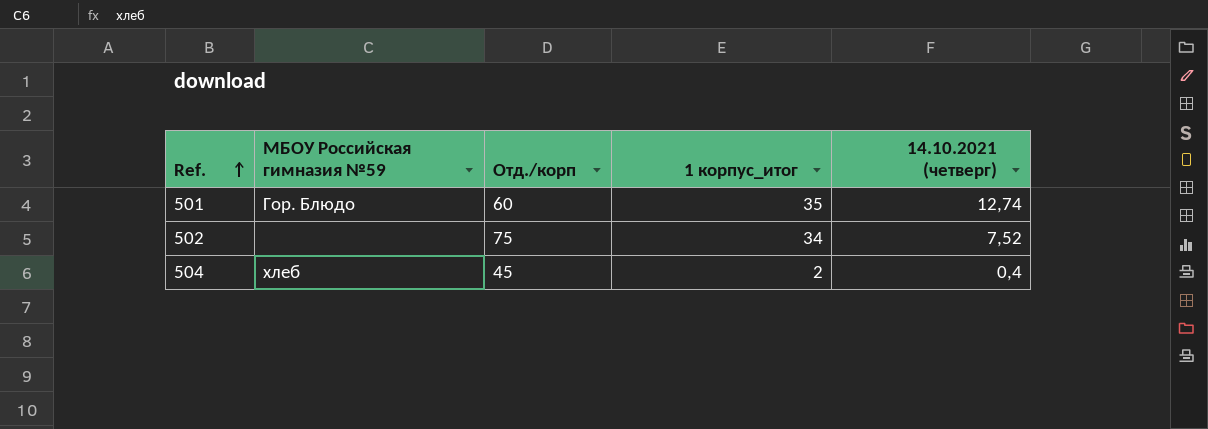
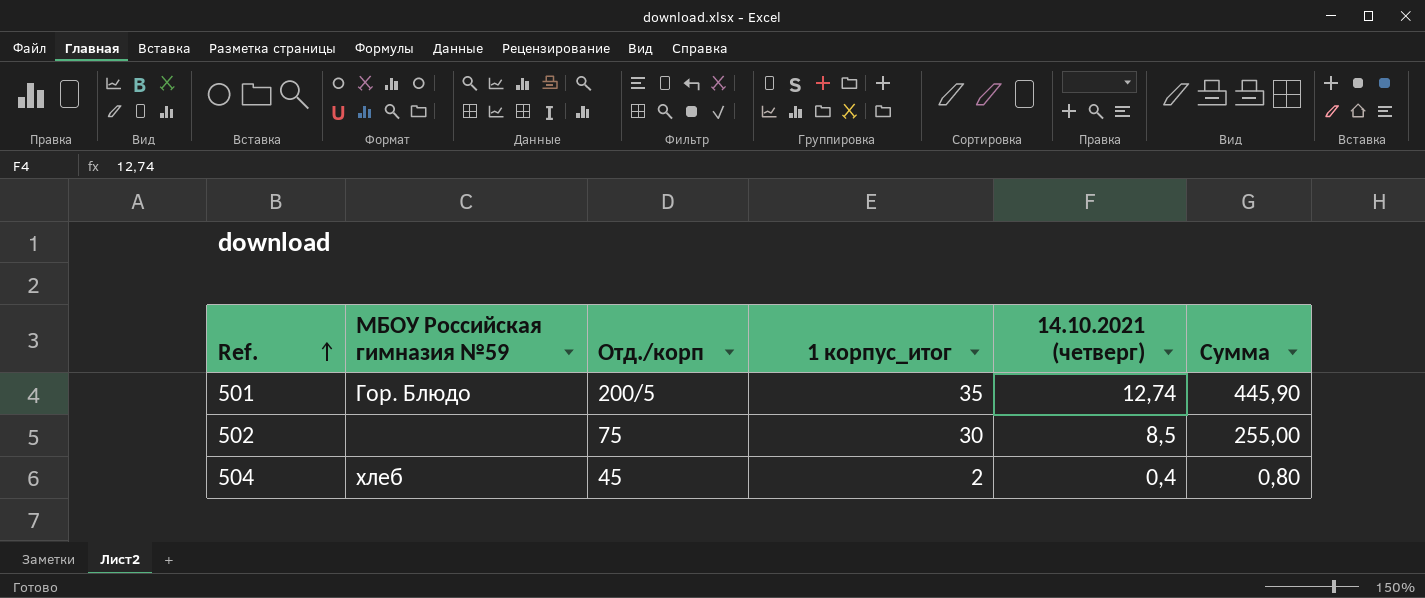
column Сумма | formula: none -> [1 корпус_итог] * [14.10.2021 (четверг)]
501 | Отд./корп: 60 -> 200/5
502 | 1 корпус_итог: 34 -> 30
502 | 14.10.2021 (четверг): 7,52 -> 8,5

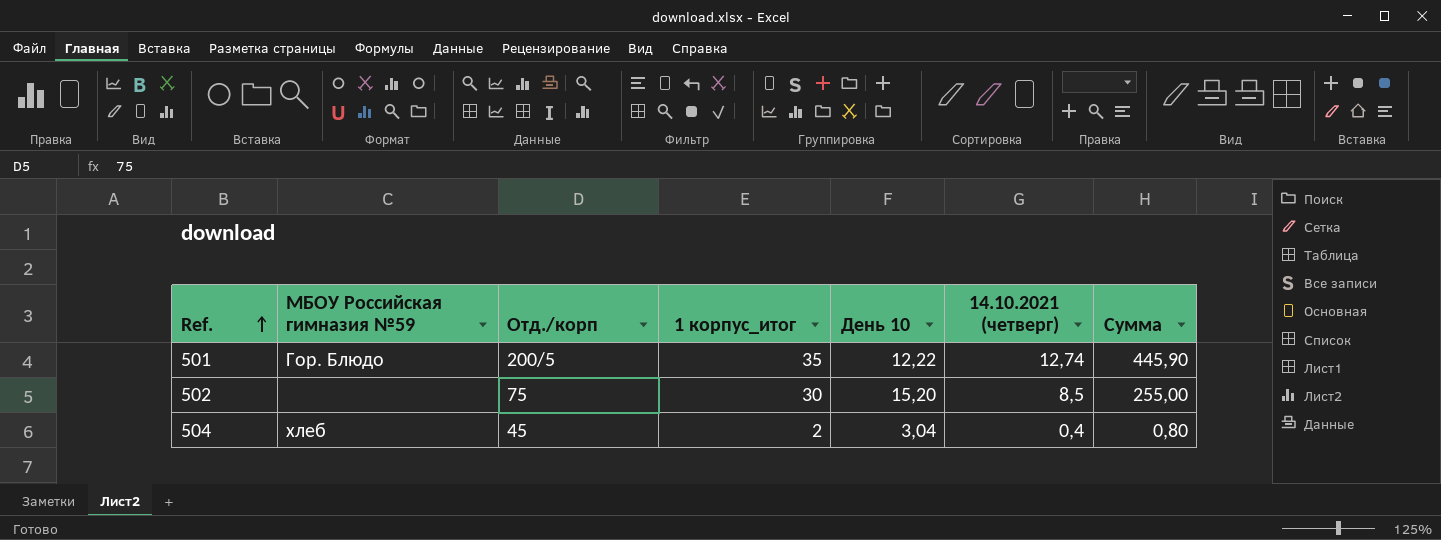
column День 10 | position: none -> 5

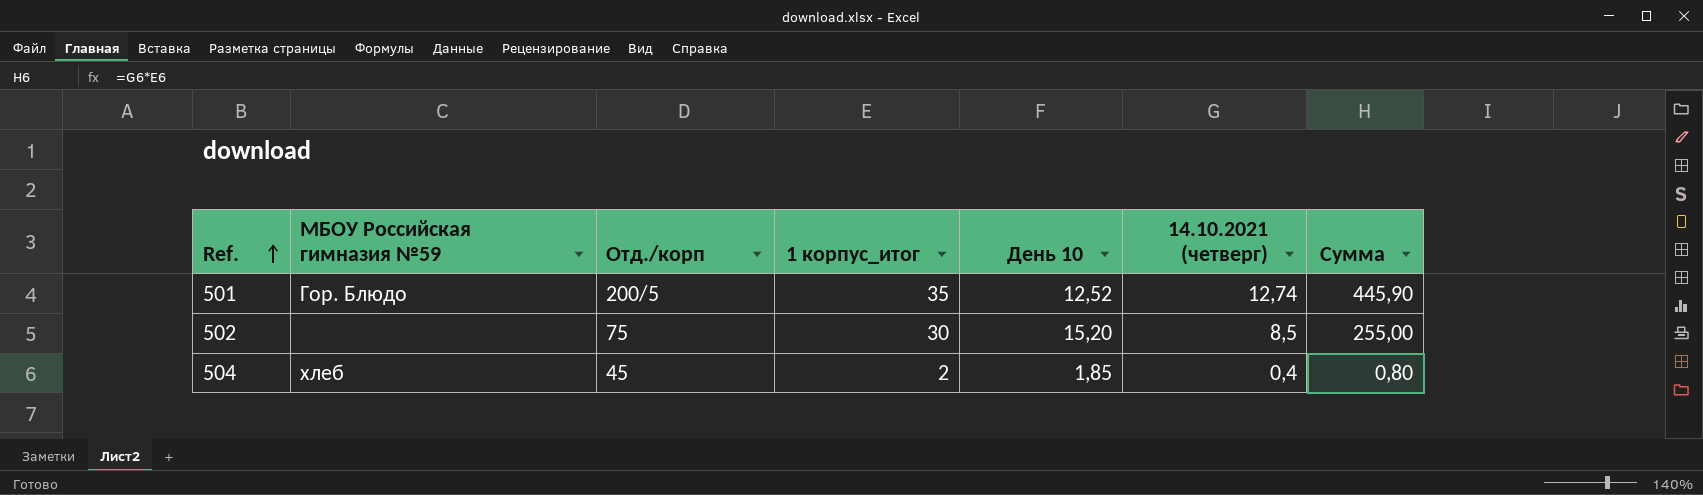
501 | День 10: 12,22 -> 12,52
504 | День 10: 3,04 -> 1,85

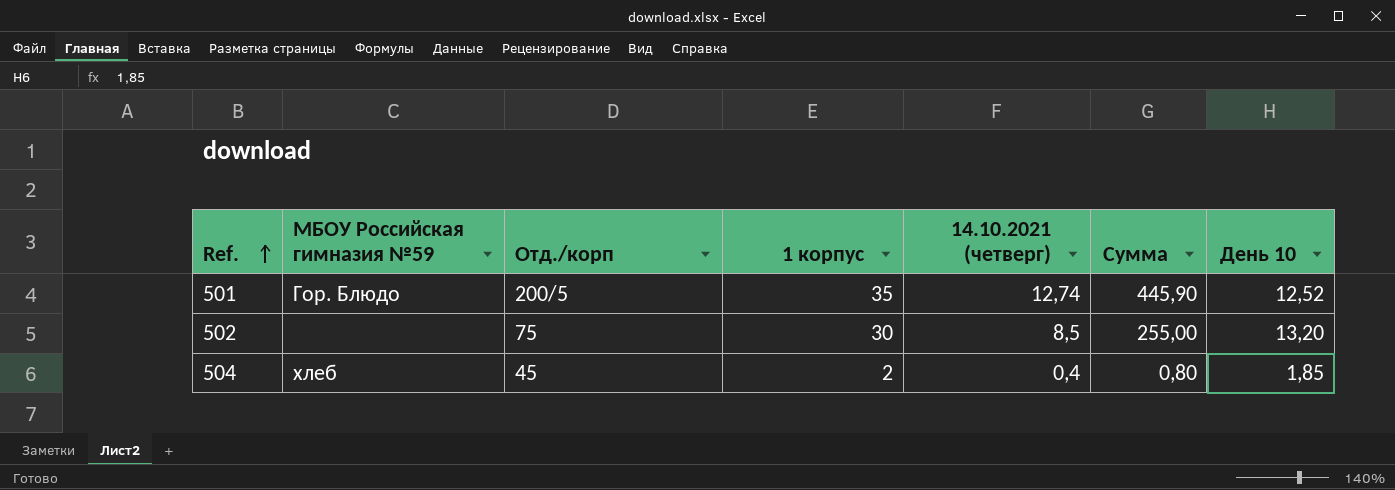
column name: 1 корпус_итог -> 1 корпус
column День 10 | position: 5 -> 7
502 | День 10: 15,20 -> 13,20

